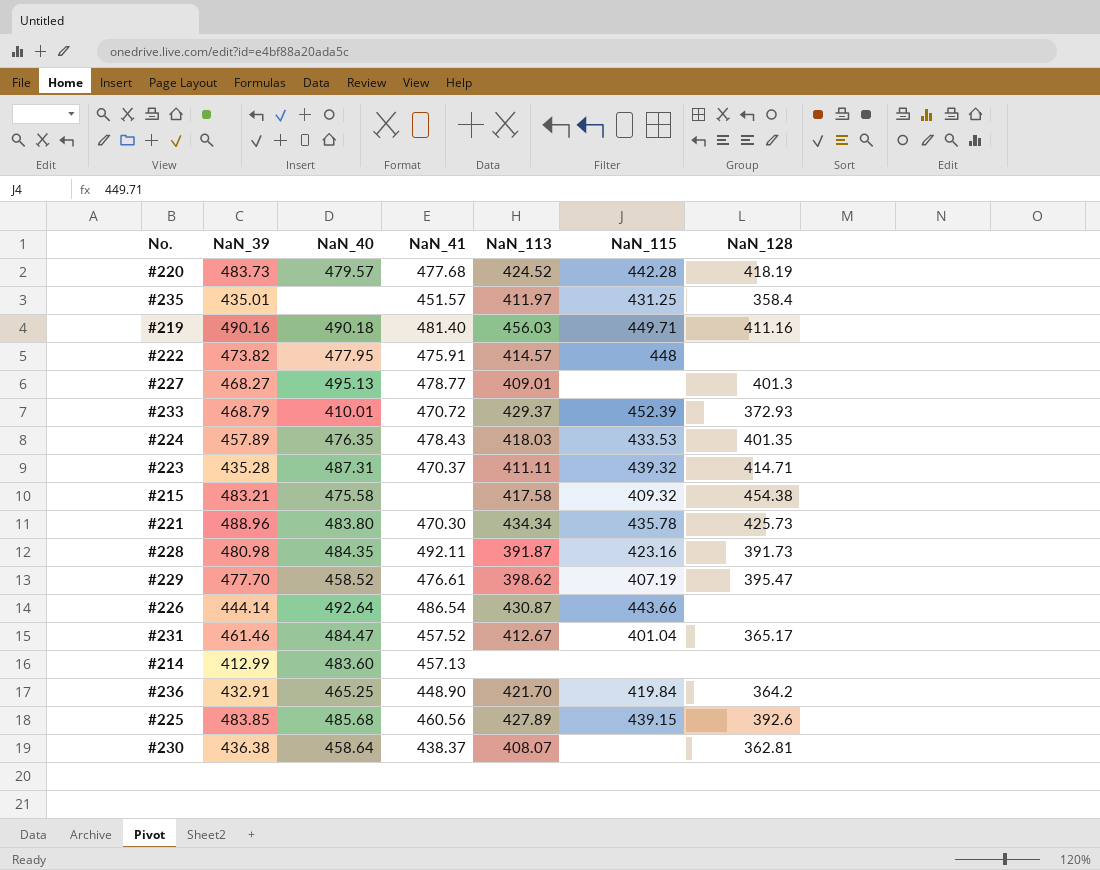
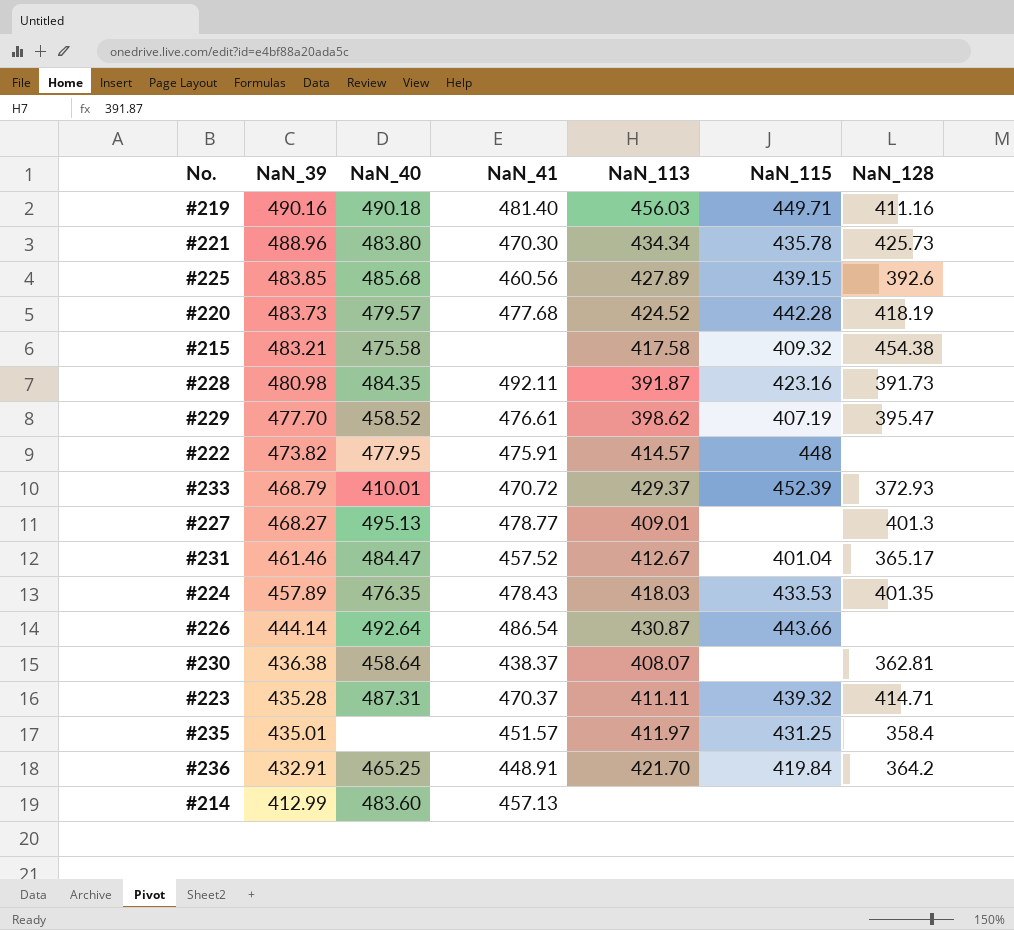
row order: none -> NaN_39 descending
#236 | NaN_41: 448.90 -> 448.91

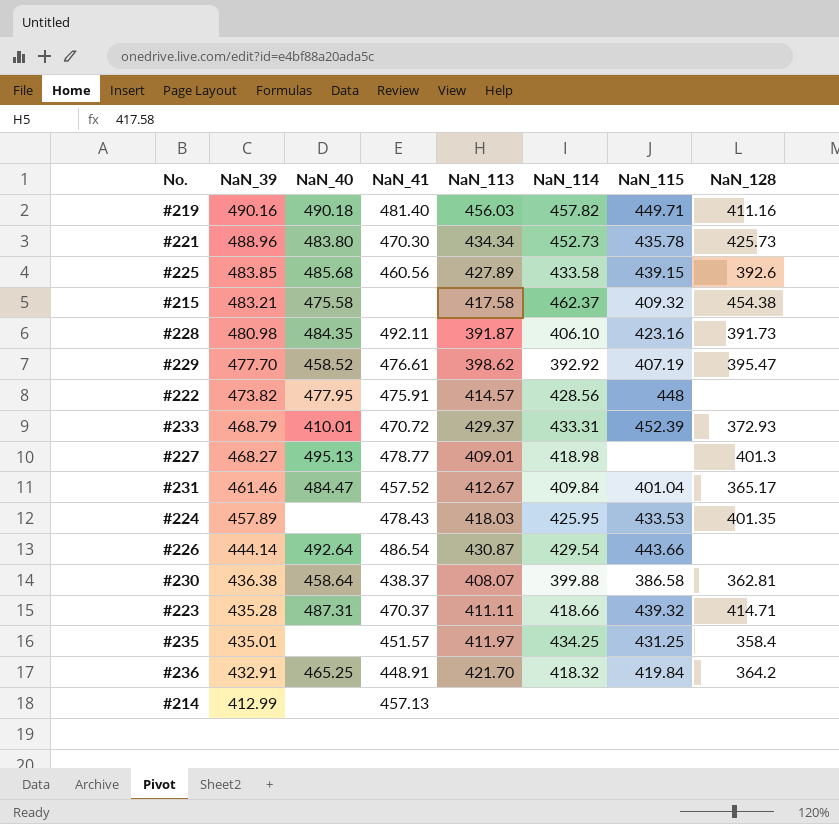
column NaN_114 | position: none -> 6
row #220: 483.73 | 479.57 | 477.68 | 424.52 | 442.28 | 418.19 -> none
#224 | NaN_40: 476.35 -> none
#230 | NaN_115: none -> 386.58
#214 | NaN_40: 483.60 -> none

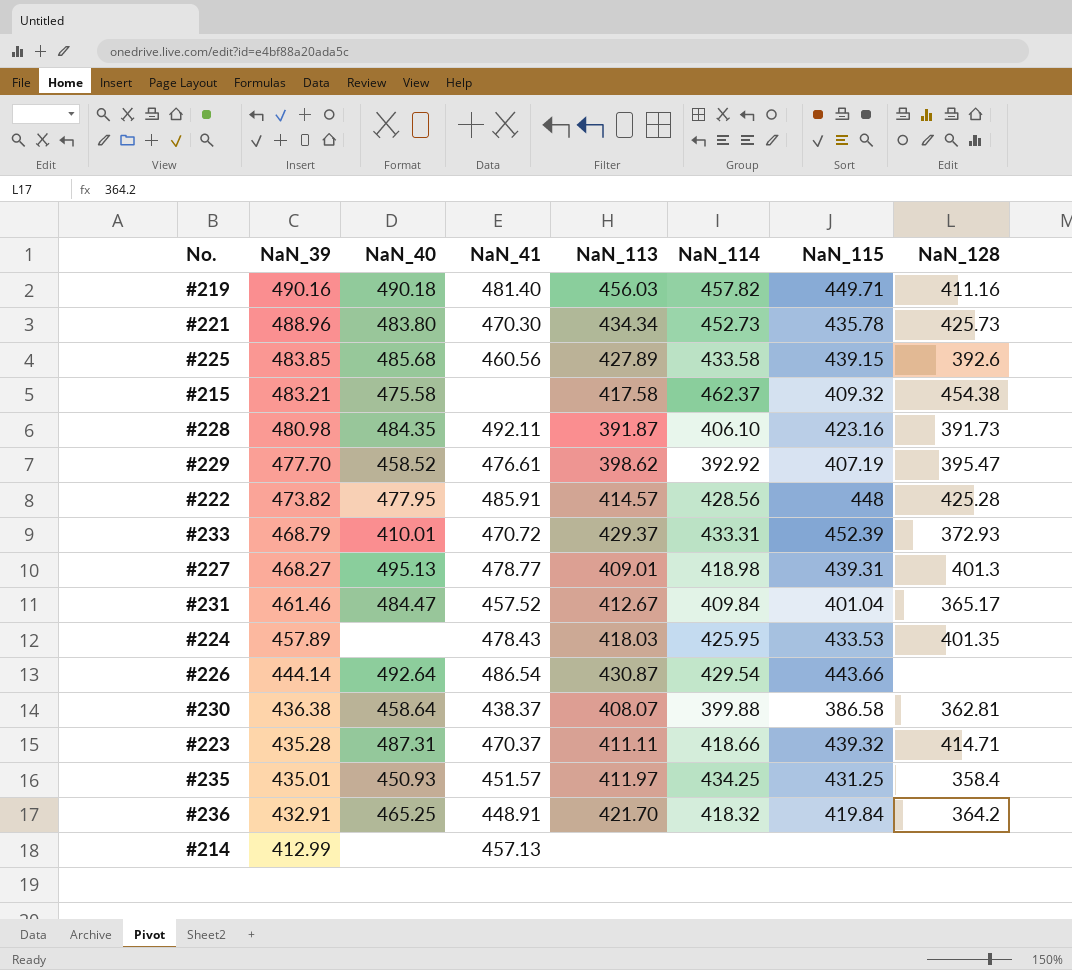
#222 | NaN_41: 475.91 -> 485.91
#222 | NaN_128: none -> 425.28
#227 | NaN_115: none -> 439.31
#235 | NaN_40: none -> 450.93

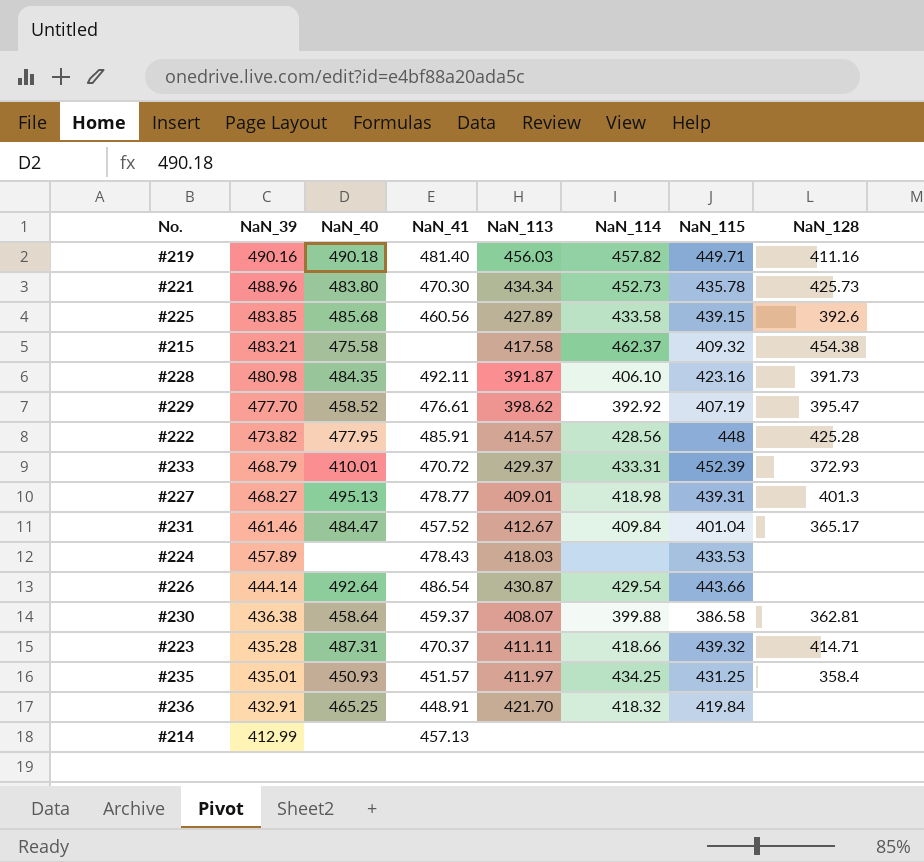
#224 | NaN_114: 425.95 -> none
#224 | NaN_128: 401.35 -> none
#230 | NaN_41: 438.37 -> 459.37
#236 | NaN_128: 364.2 -> none

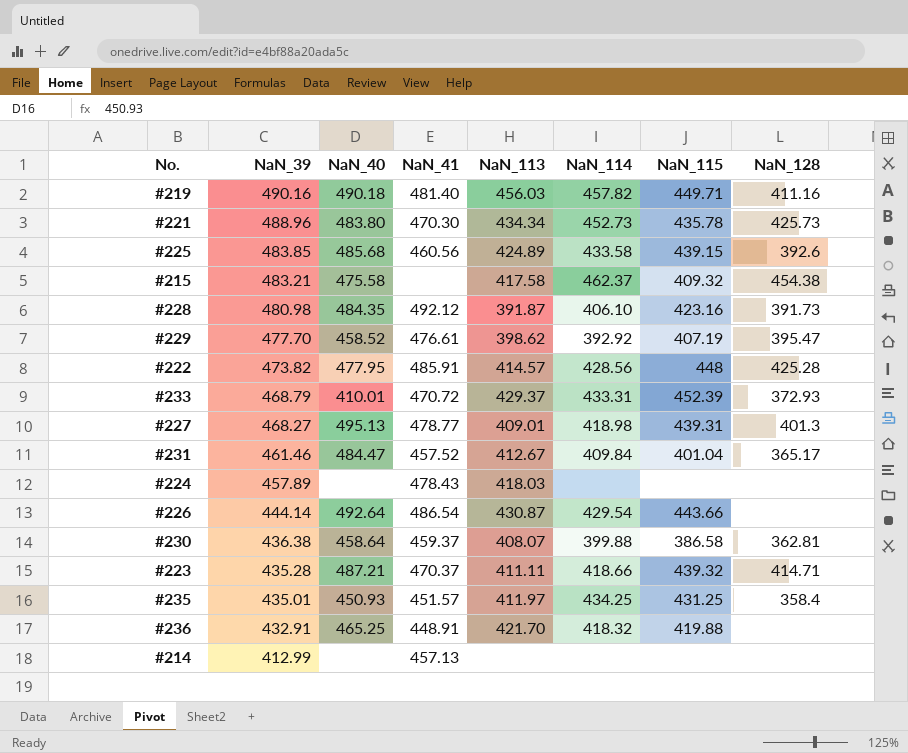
#225 | NaN_113: 427.89 -> 424.89
#228 | NaN_41: 492.11 -> 492.12
#224 | NaN_115: 433.53 -> none
#223 | NaN_40: 487.31 -> 487.21
#236 | NaN_115: 419.84 -> 419.88

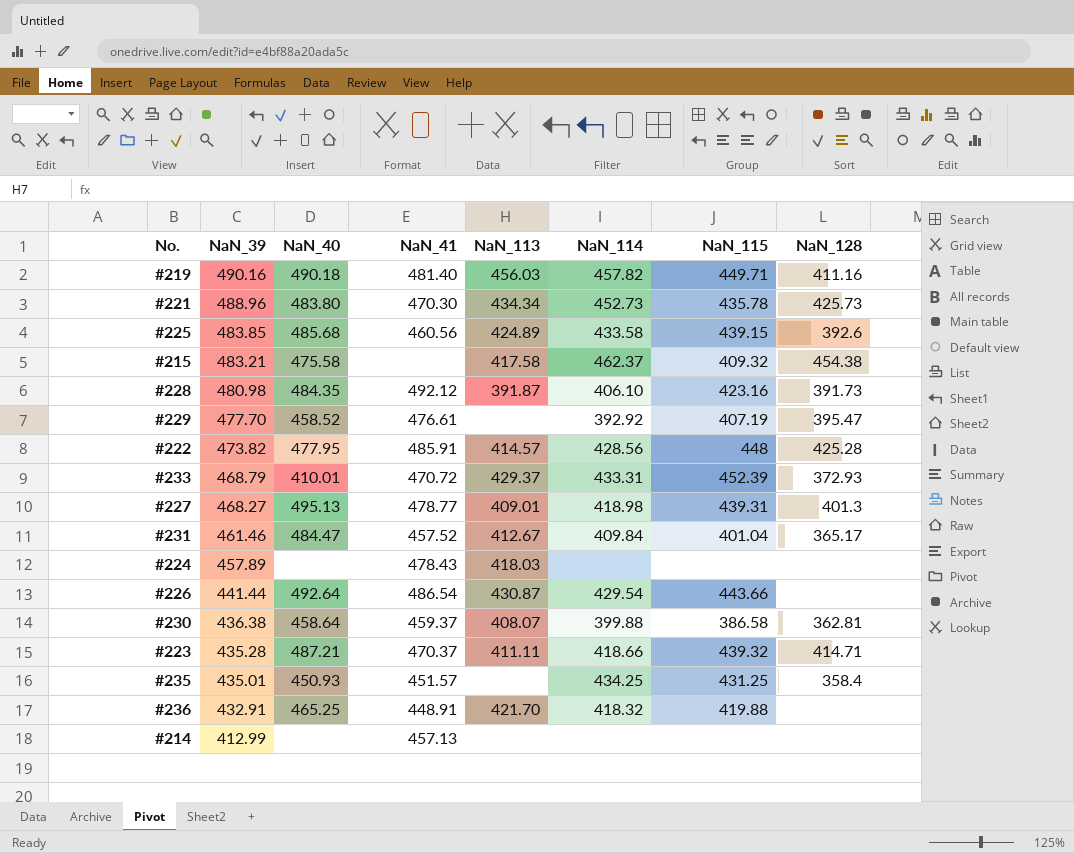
#229 | NaN_113: 398.62 -> none
#226 | NaN_39: 444.14 -> 441.44
#235 | NaN_113: 411.97 -> none

